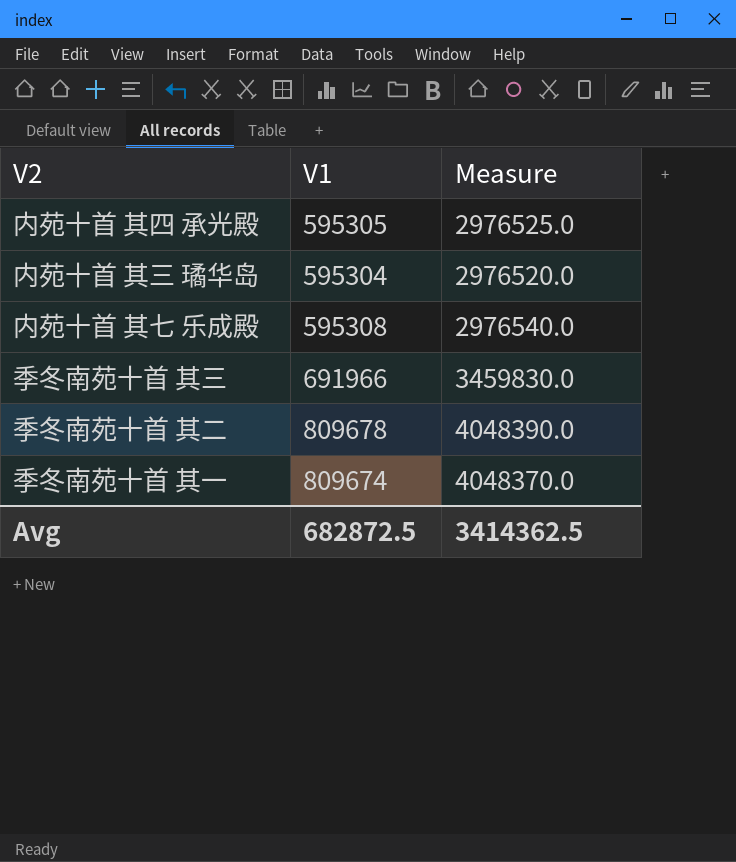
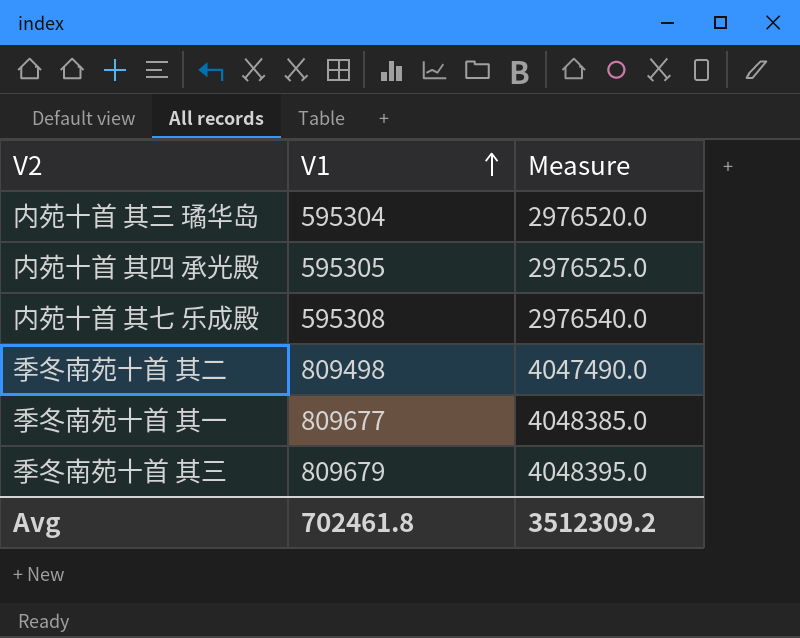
row order: none -> V1 ascending
季冬南苑十首 其二 | V1: 809678 -> 809498
季冬南苑十首 其二 | Measure: 4048390.0 -> 4047490.0
季冬南苑十首 其一 | V1: 809674 -> 809677
季冬南苑十首 其一 | Measure: 4048370.0 -> 4048385.0
季冬南苑十首 其三 | V1: 691966 -> 809679
季冬南苑十首 其三 | Measure: 3459830.0 -> 4048395.0
Avg | V1: 682872.5 -> 702461.8
Avg | Measure: 3414362.5 -> 3512309.2

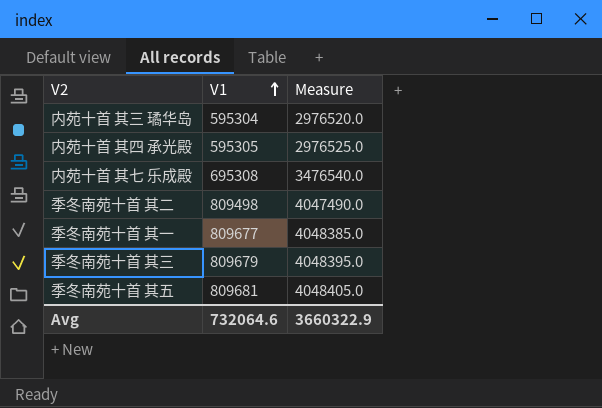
内苑十首 其七 乐成殿 | V1: 595308 -> 695308
内苑十首 其七 乐成殿 | Measure: 2976540.0 -> 3476540.0
row 季冬南苑十首 其五: none -> 809681 | 4048405.0
Avg | V1: 702461.8 -> 732064.6
Avg | Measure: 3512309.2 -> 3660322.9

